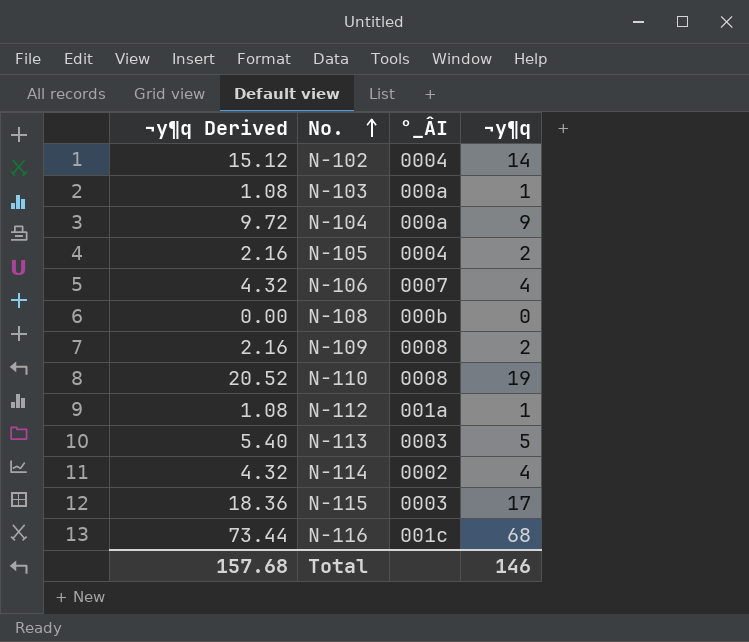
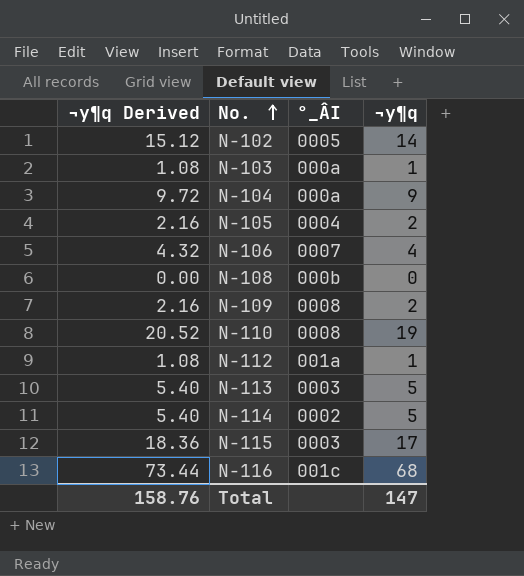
N-102 | °_ÂI: 0004 -> 0005
N-114 | ¬y¶q Derived: 4.32 -> 5.40
N-114 | ¬y¶q: 4 -> 5
Total | ¬y¶q Derived: 157.68 -> 158.76
Total | ¬y¶q: 146 -> 147

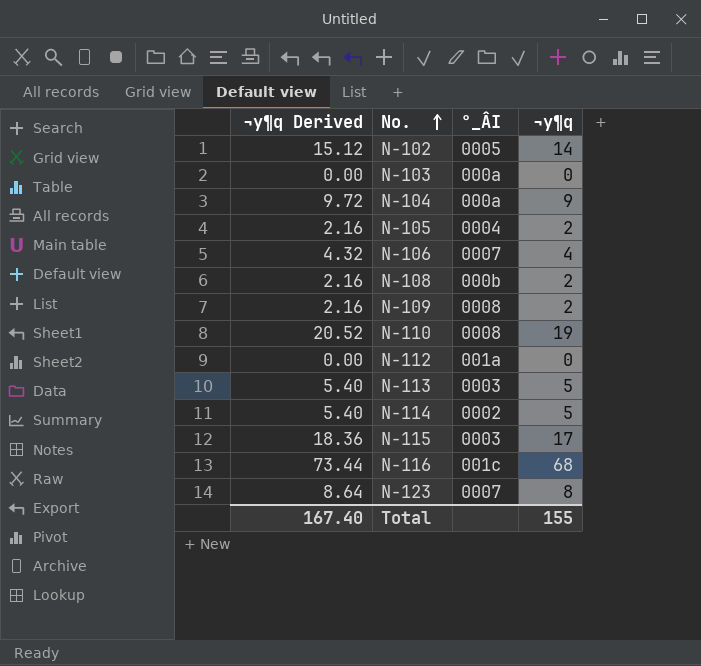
N-103 | ¬y¶q Derived: 1.08 -> 0.00
N-103 | ¬y¶q: 1 -> 0
N-108 | ¬y¶q Derived: 0.00 -> 2.16
N-108 | ¬y¶q: 0 -> 2
N-112 | ¬y¶q Derived: 1.08 -> 0.00
N-112 | ¬y¶q: 1 -> 0
row N-123: none -> 8.64 | 0007 | 8
Total | ¬y¶q Derived: 158.76 -> 167.40
Total | ¬y¶q: 147 -> 155

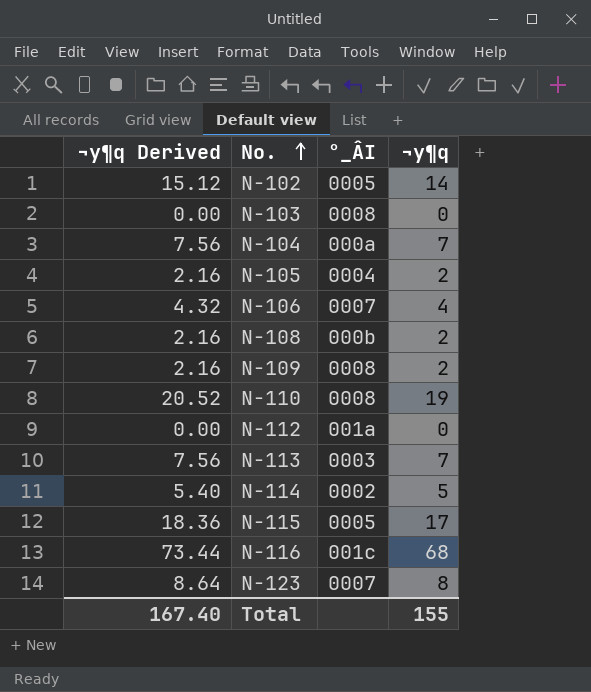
N-103 | °_ÂI: 000a -> 0008
N-104 | ¬y¶q Derived: 9.72 -> 7.56
N-104 | ¬y¶q: 9 -> 7
N-113 | ¬y¶q Derived: 5.40 -> 7.56
N-113 | ¬y¶q: 5 -> 7
N-115 | °_ÂI: 0003 -> 0005

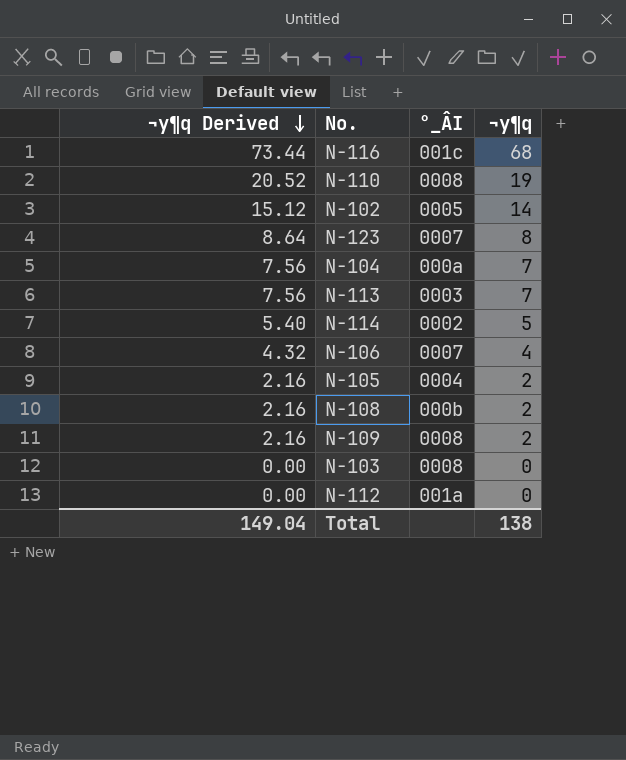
row order: No. ascending -> ¬y¶q Derived descending
row N-115: 18.36 | 0005 | 17 -> none
Total | ¬y¶q Derived: 167.40 -> 149.04
Total | ¬y¶q: 155 -> 138

